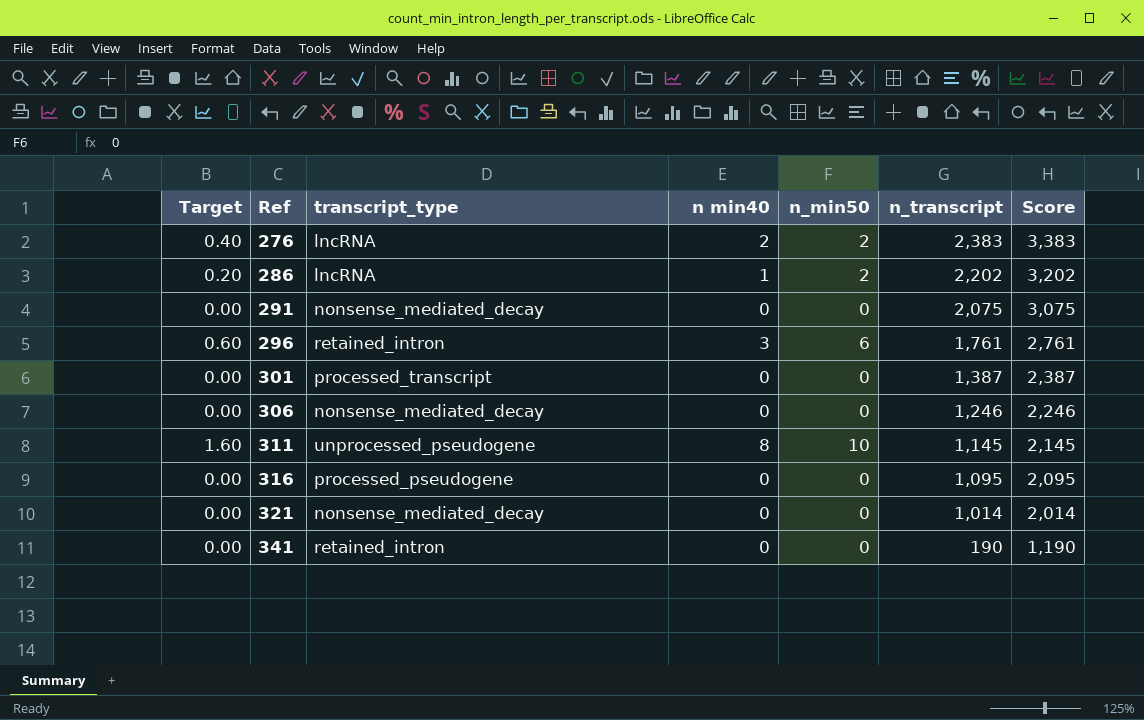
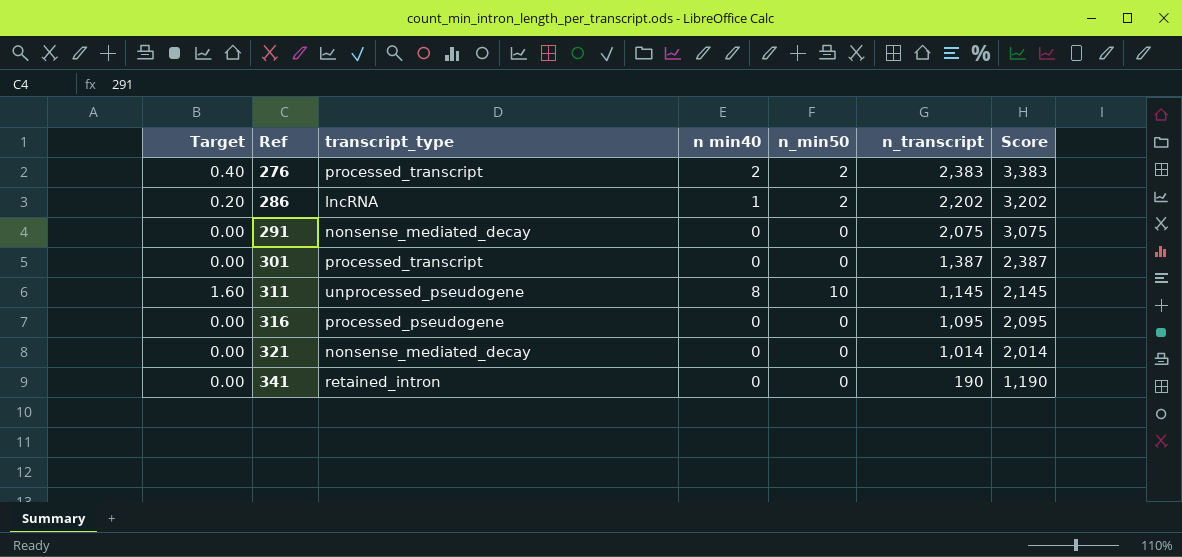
row 296: 0.60 | retained_intron | 3 | 6 | 1,761 | 2,761 -> none
row 306: 0.00 | nonsense_mediated_decay | 0 | 0 | 1,246 | 2,246 -> none
276 | transcript_type: lncRNA -> processed_transcript

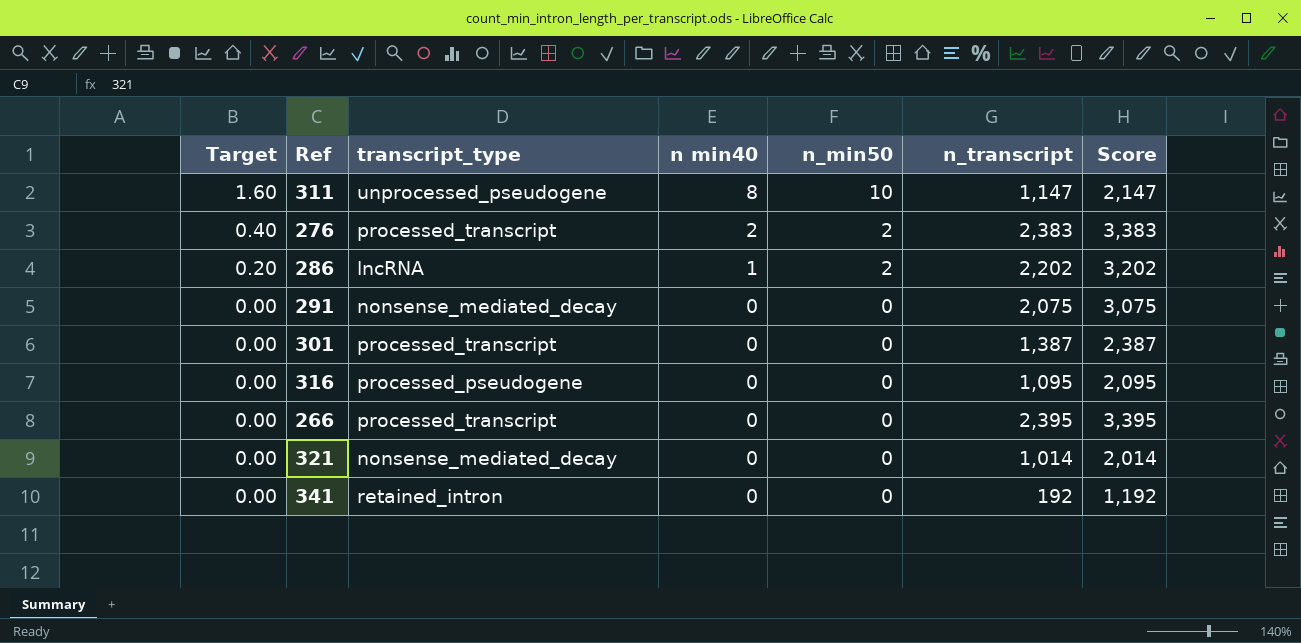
row order: Ref ascending -> Target descending
311 | n_transcript: 1,145 -> 1,147
311 | Score: 2,145 -> 2,147
row 266: none -> 0.00 | processed_transcript | 0 | 0 | 2,395 | 3,395
341 | n_transcript: 190 -> 192
341 | Score: 1,190 -> 1,192

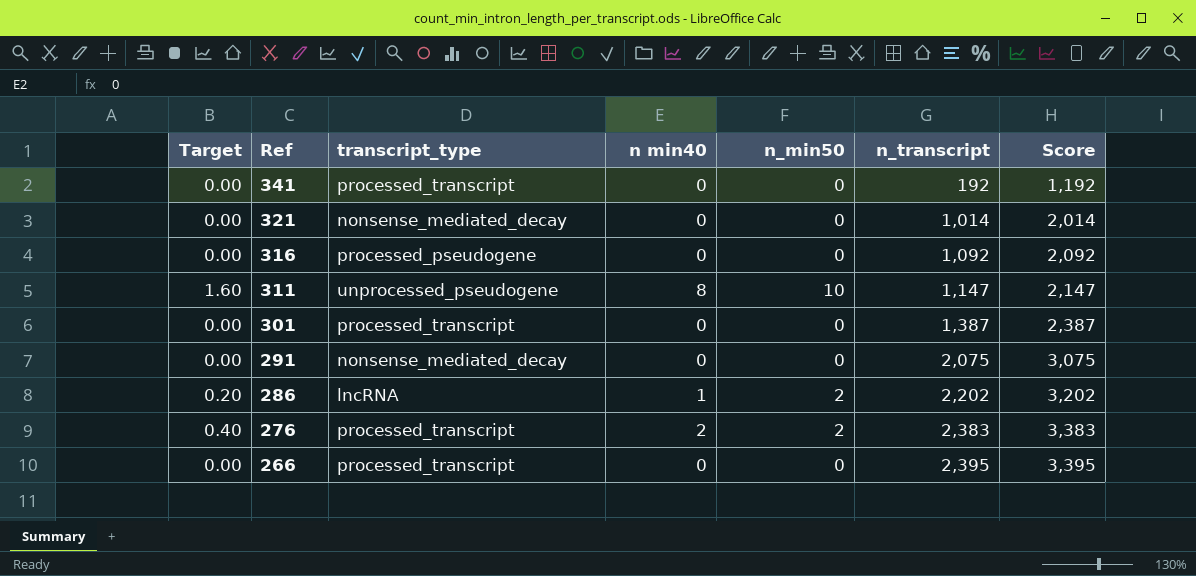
row order: Target descending -> Ref descending
341 | transcript_type: retained_intron -> processed_transcript
316 | n_transcript: 1,095 -> 1,092
316 | Score: 2,095 -> 2,092

